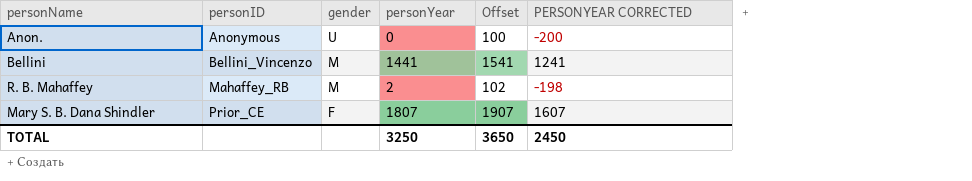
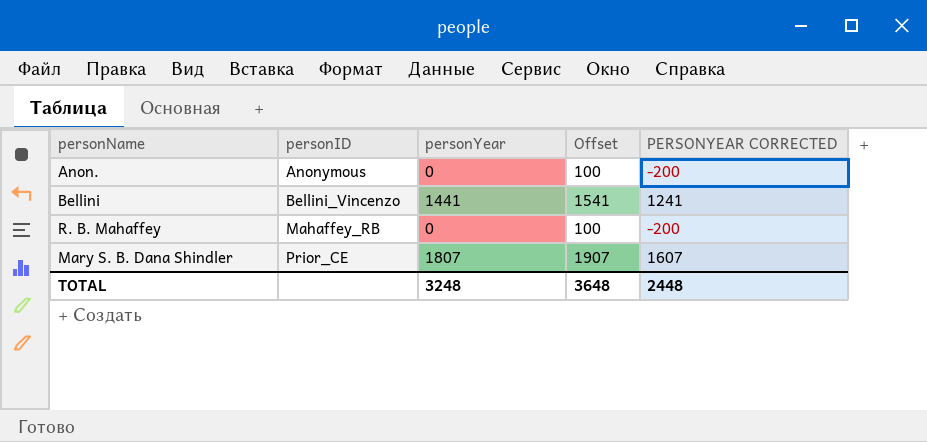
column gender | position: 3 -> none
R. B. Mahaffey | personYear: 2 -> 0
R. B. Mahaffey | Offset: 102 -> 100
R. B. Mahaffey | PERSONYEAR CORRECTED: -198 -> -200
TOTAL | personYear: 3250 -> 3248
TOTAL | Offset: 3650 -> 3648
TOTAL | PERSONYEAR CORRECTED: 2450 -> 2448

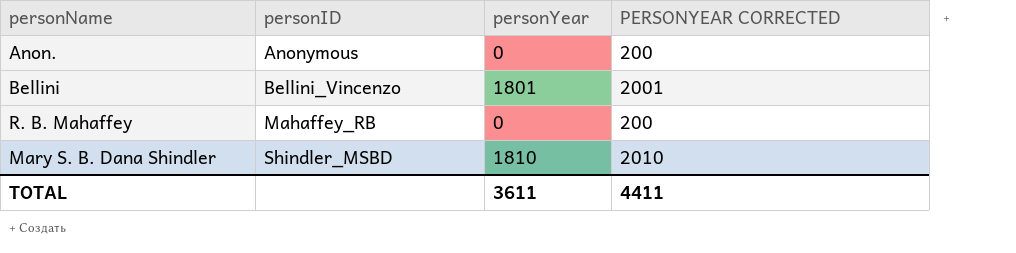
column Offset | formula: [personYear] + 100 -> none
column PERSONYEAR CORRECTED | formula: [personYear] - 200 -> [personYear] + 200
Bellini | personYear: 1441 -> 1801
Mary S. B. Dana Shindler | personID: Prior_CE -> Shindler_MSBD
Mary S. B. Dana Shindler | personYear: 1807 -> 1810
TOTAL | personYear: 3248 -> 3611
TOTAL | PERSONYEAR CORRECTED: 2448 -> 4411

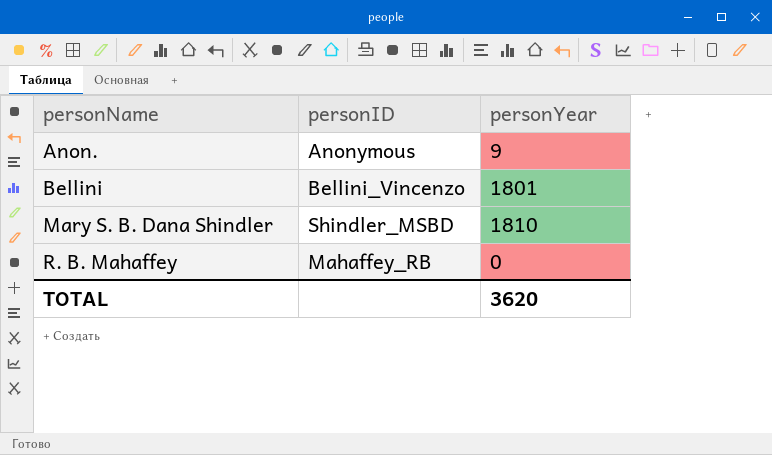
row order: personID ascending -> personName ascending
column PERSONYEAR CORRECTED | formula: [personYear] + 200 -> none
Anon. | personYear: 0 -> 9
TOTAL | personYear: 3611 -> 3620

